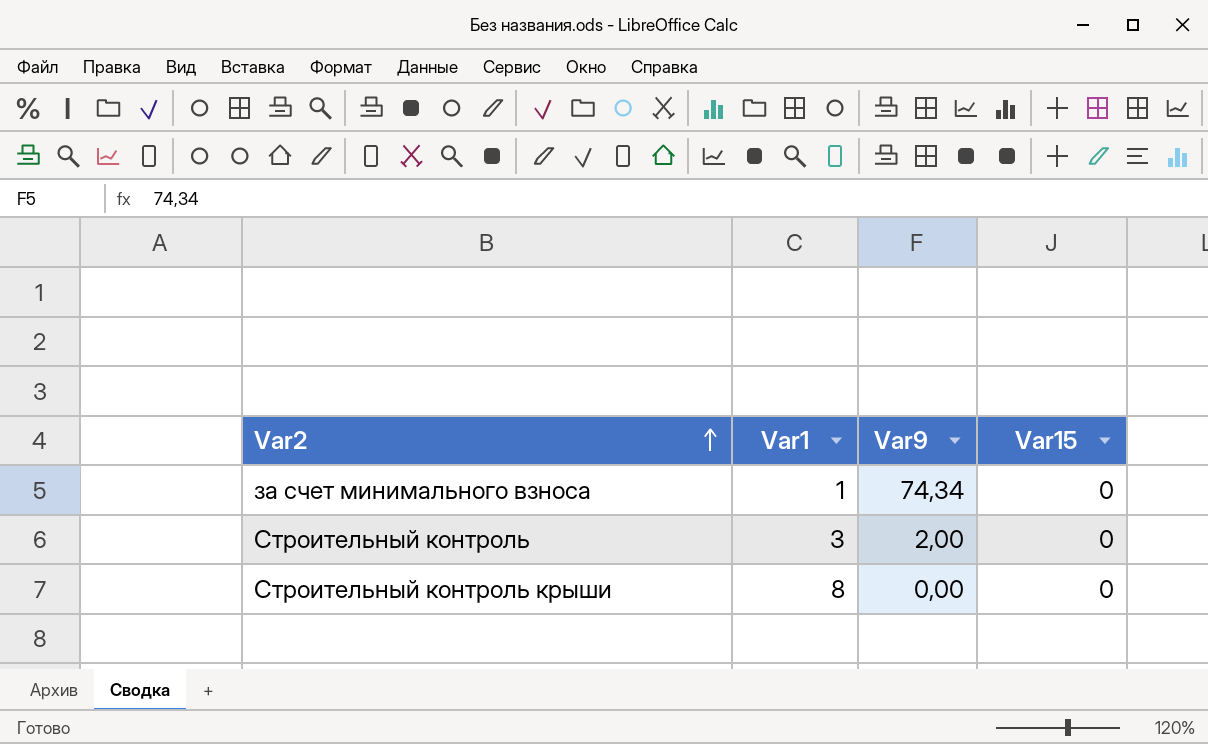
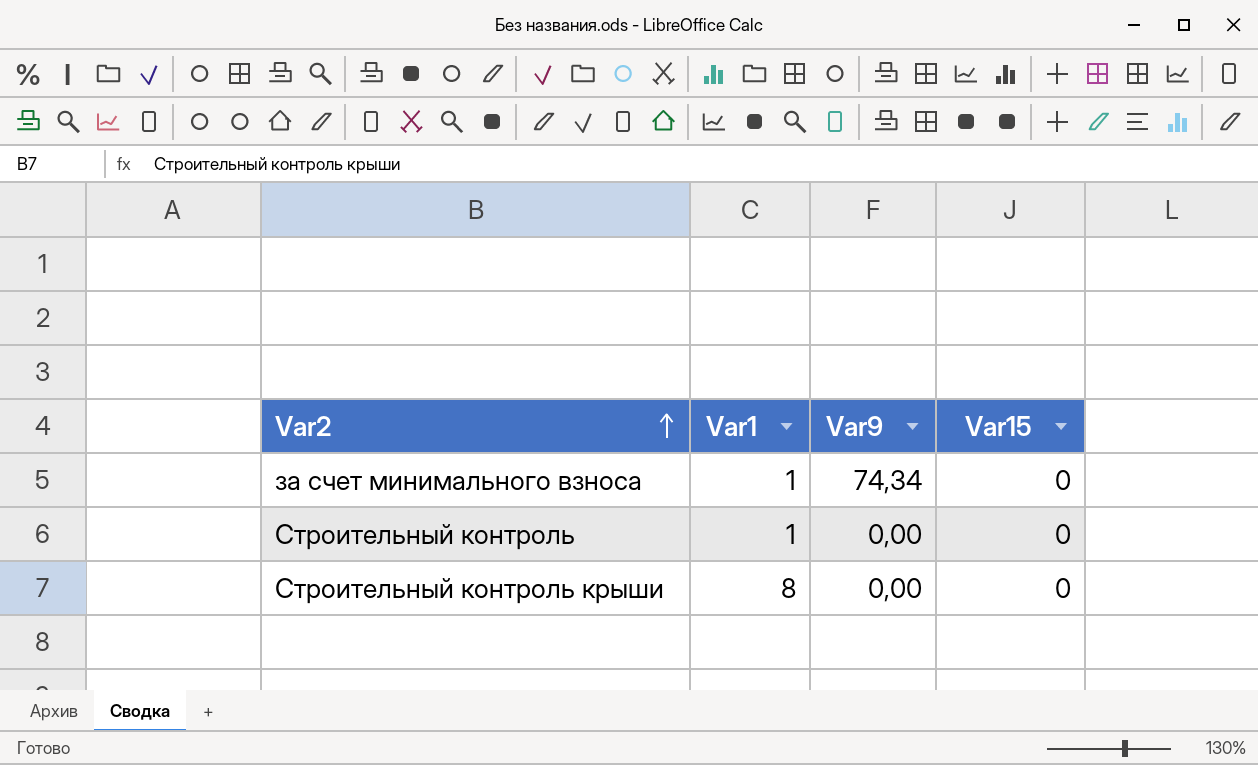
Строительный контроль | Var1: 3 -> 1
Строительный контроль | Var9: 2,00 -> 0,00

